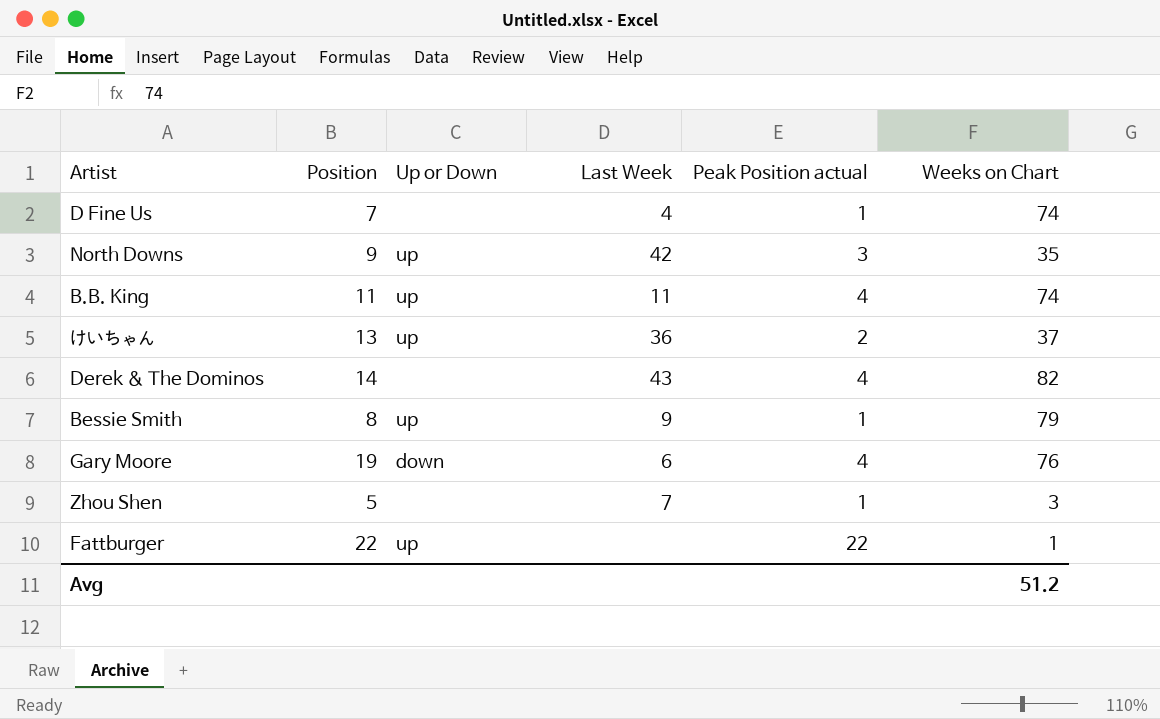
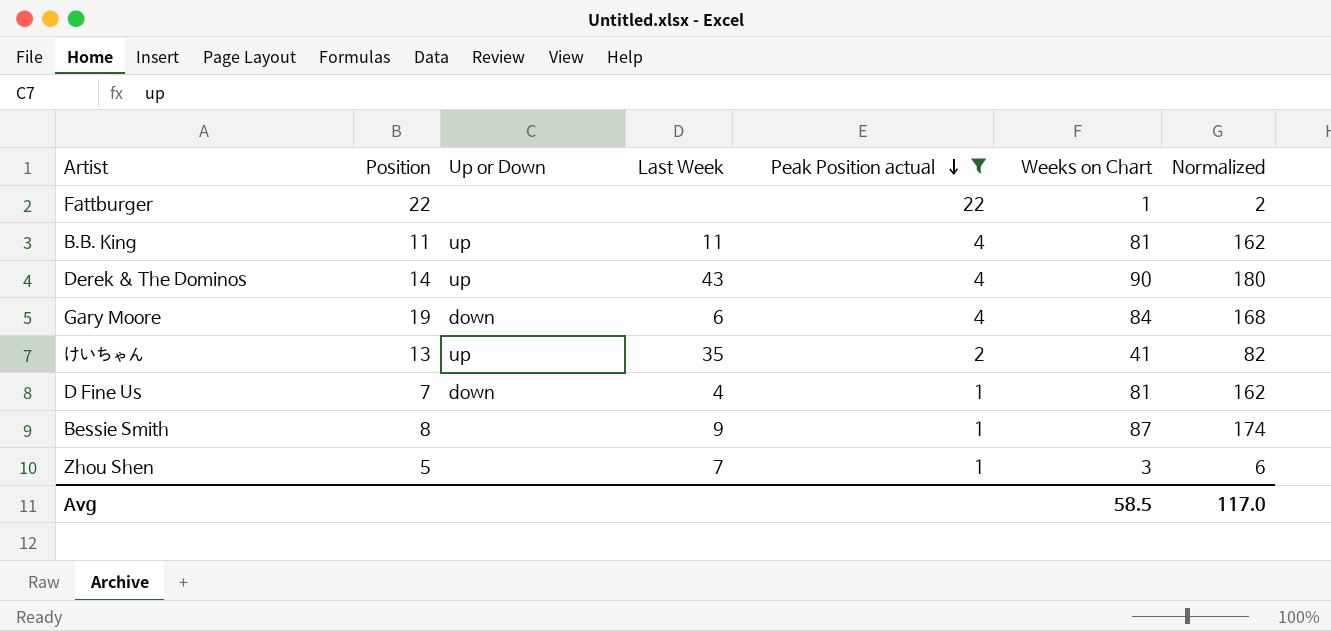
filter: none -> Peak Position actual != 3
row order: none -> Peak Position actual descending
column Normalized | formula: none -> [Weeks on Chart] * 2
Fattburger | Up or Down: up -> none
B.B. King | Weeks on Chart: 74 -> 81
Derek & The Dominos | Up or Down: none -> up
Derek & The Dominos | Weeks on Chart: 82 -> 90
Gary Moore | Weeks on Chart: 76 -> 84
けいちゃん | Last Week: 36 -> 35
けいちゃん | Weeks on Chart: 37 -> 41
D Fine Us | Up or Down: none -> down
D Fine Us | Weeks on Chart: 74 -> 81
Bessie Smith | Up or Down: up -> none
Bessie Smith | Weeks on Chart: 79 -> 87
Avg | Weeks on Chart: 51.2 -> 58.5

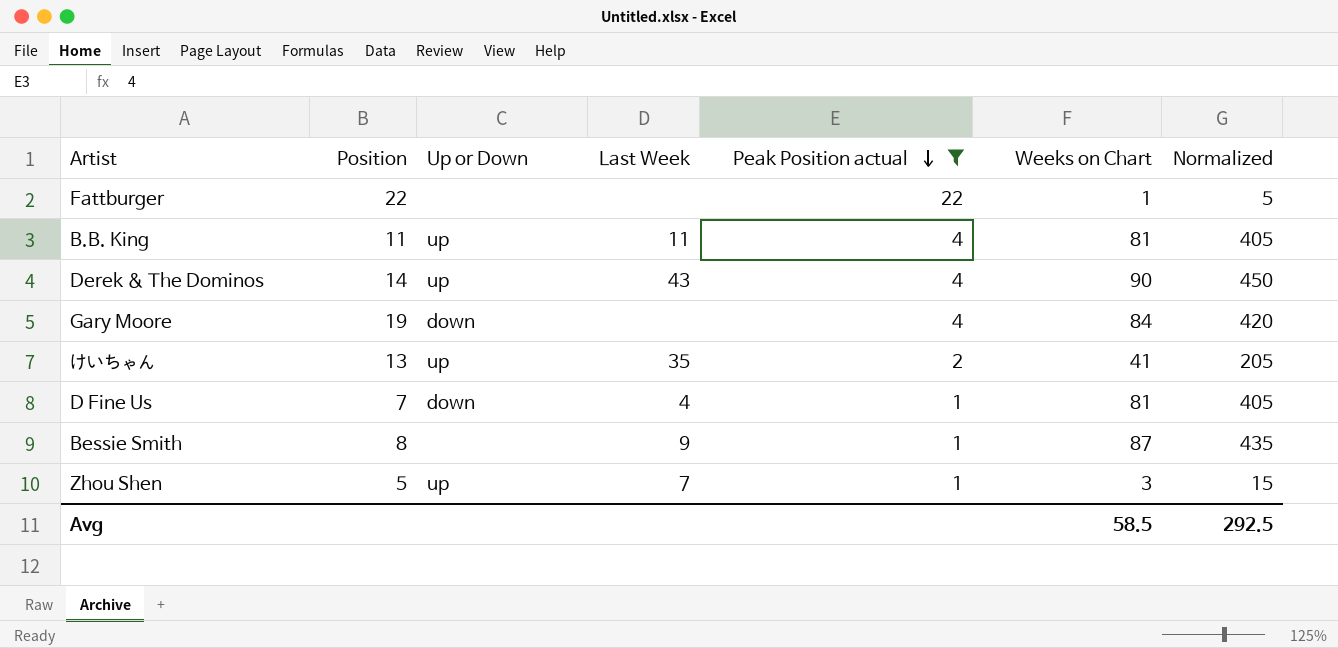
column Normalized | formula: [Weeks on Chart] * 2 -> [Weeks on Chart] * 5
Gary Moore | Last Week: 6 -> none
Zhou Shen | Up or Down: none -> up
Avg | Normalized: 117.0 -> 292.5

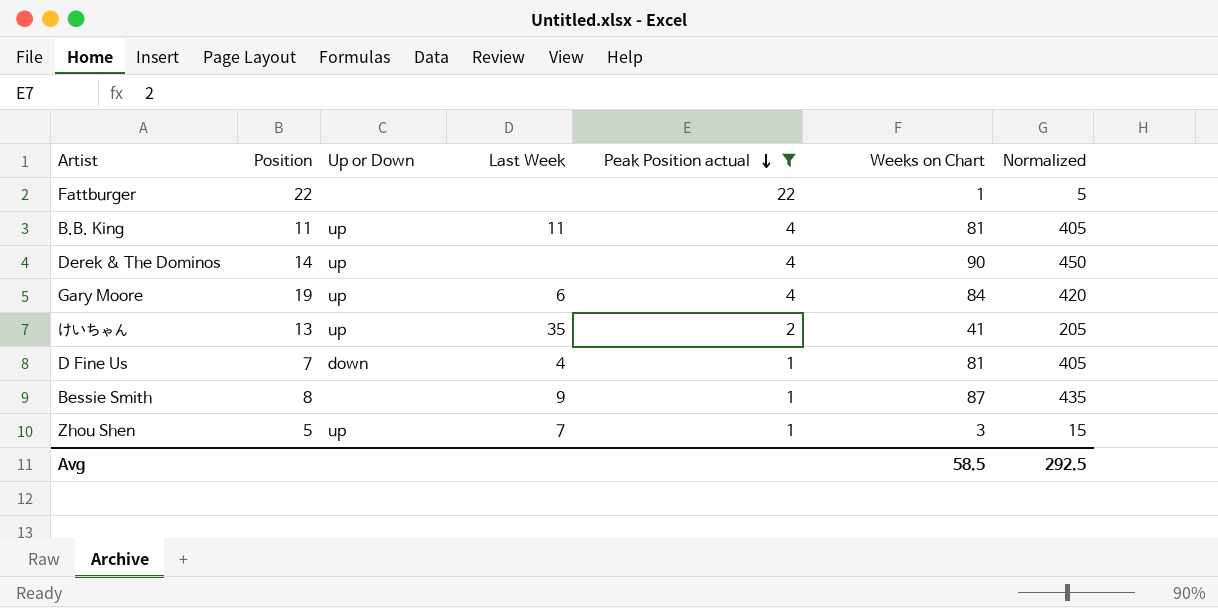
Derek & The Dominos | Last Week: 43 -> none
Gary Moore | Up or Down: down -> up
Gary Moore | Last Week: none -> 6

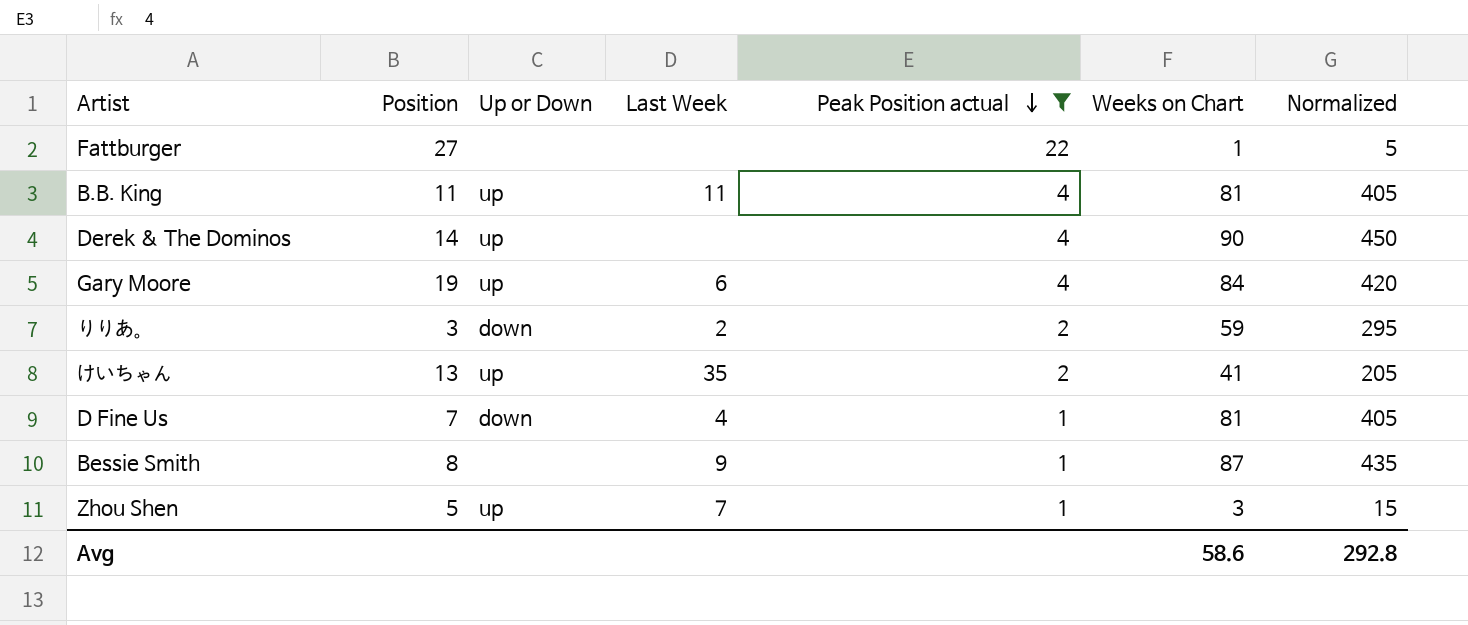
Fattburger | Position: 22 -> 27
row りりあ。: none -> 3 | down | 2 | 2 | 59 | 295
Avg | Weeks on Chart: 58.5 -> 58.6
Avg | Normalized: 292.5 -> 292.8

